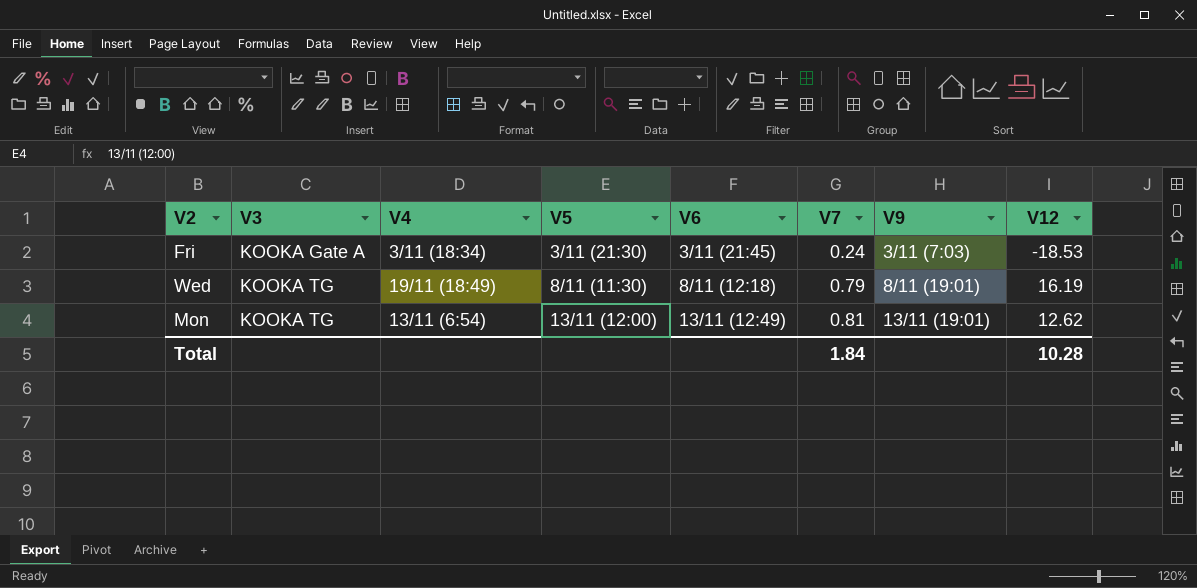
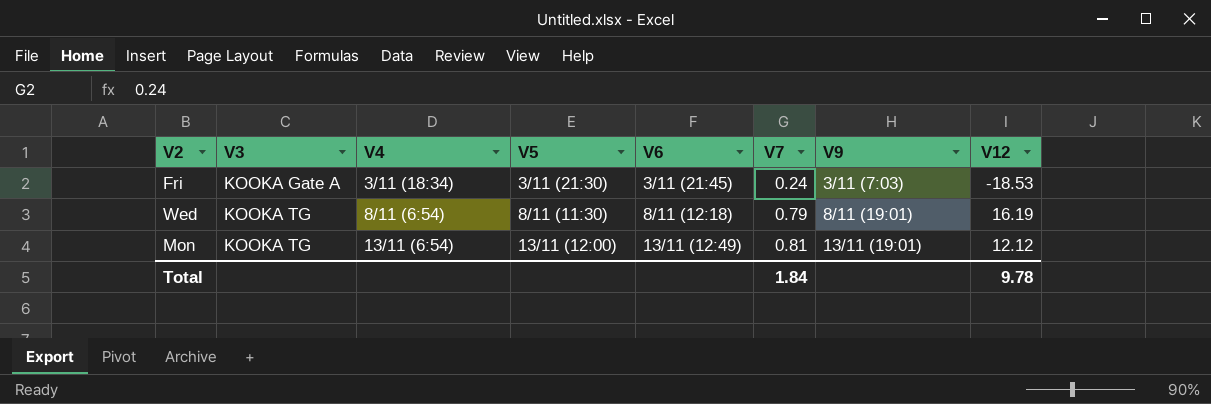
Wed | V4: 19/11 (18:49) -> 8/11 (6:54)
Mon | V12: 12.62 -> 12.12
Total | V12: 10.28 -> 9.78

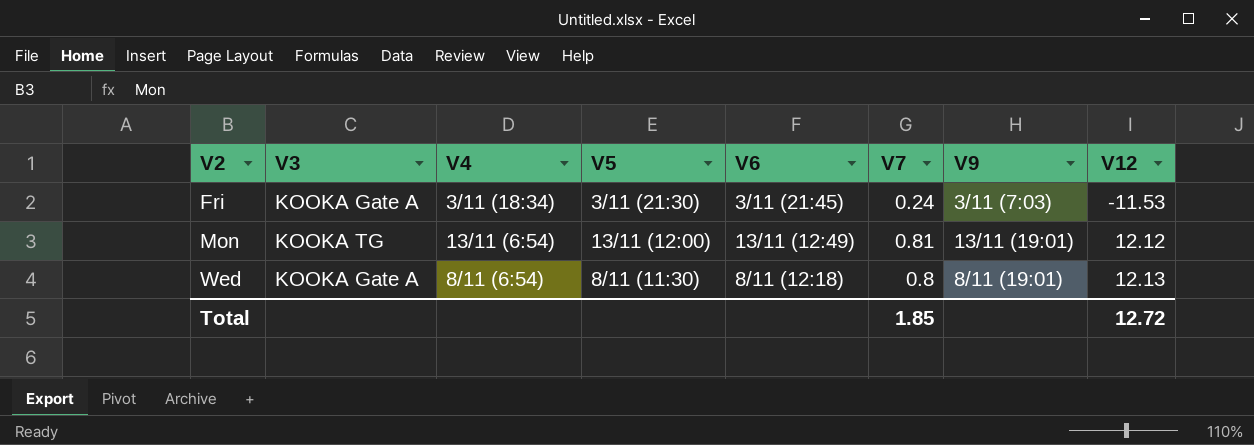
row order: V3 ascending -> V2 ascending
Fri | V12: -18.53 -> -11.53
Wed | V3: KOOKA TG -> KOOKA Gate A
Wed | V7: 0.79 -> 0.8
Wed | V12: 16.19 -> 12.13
Total | V7: 1.84 -> 1.85
Total | V12: 9.78 -> 12.72

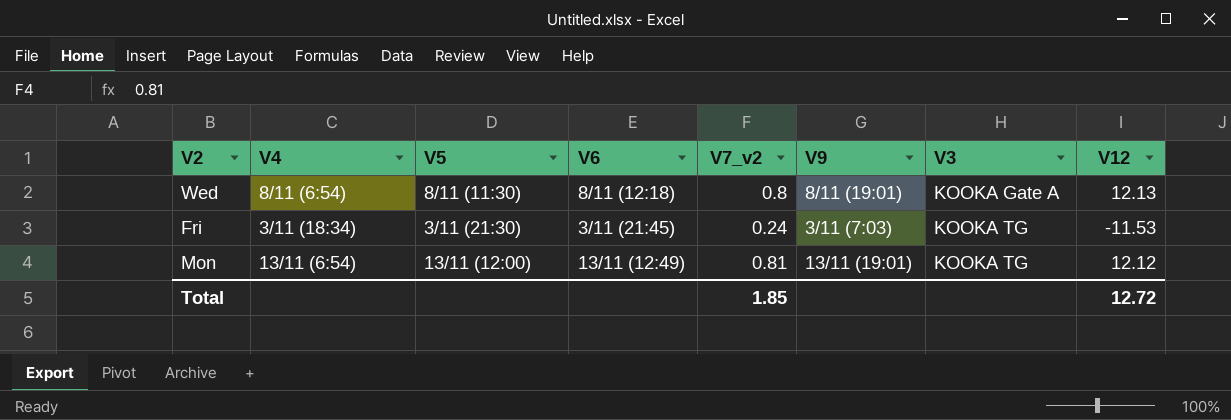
row order: V2 ascending -> V3 ascending
column name: V7 -> V7_v2
column V3 | position: 2 -> 7
Fri | V3: KOOKA Gate A -> KOOKA TG

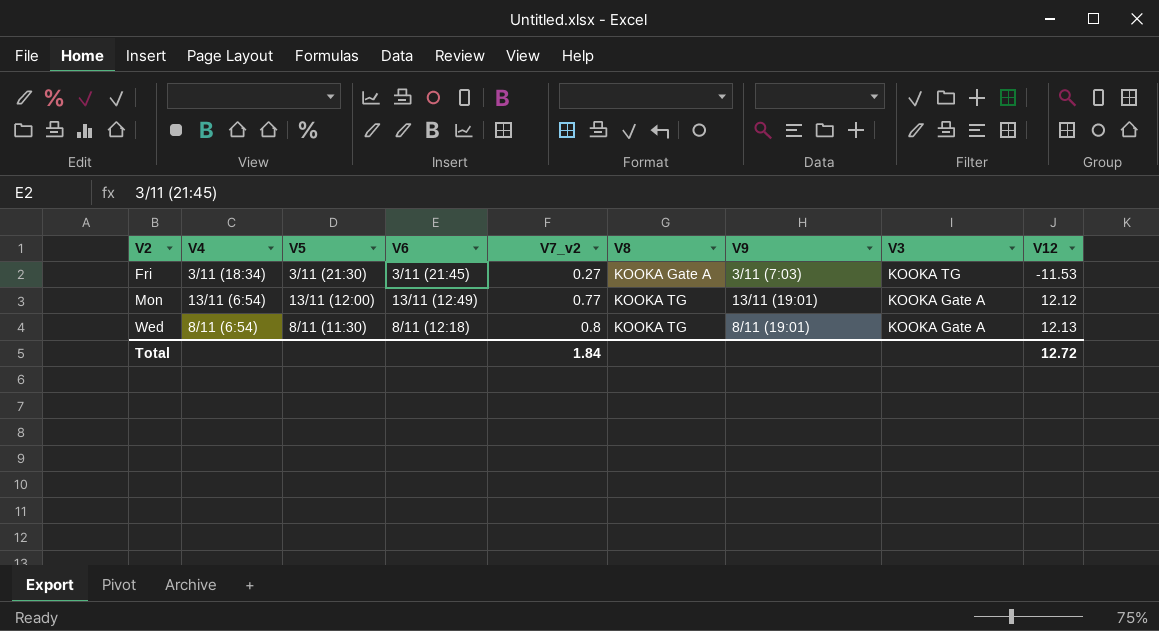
row order: V3 ascending -> V2 ascending
column V8 | position: none -> 6
Fri | V7_v2: 0.24 -> 0.27
Mon | V7_v2: 0.81 -> 0.77
Mon | V3: KOOKA TG -> KOOKA Gate A
Total | V7_v2: 1.85 -> 1.84

